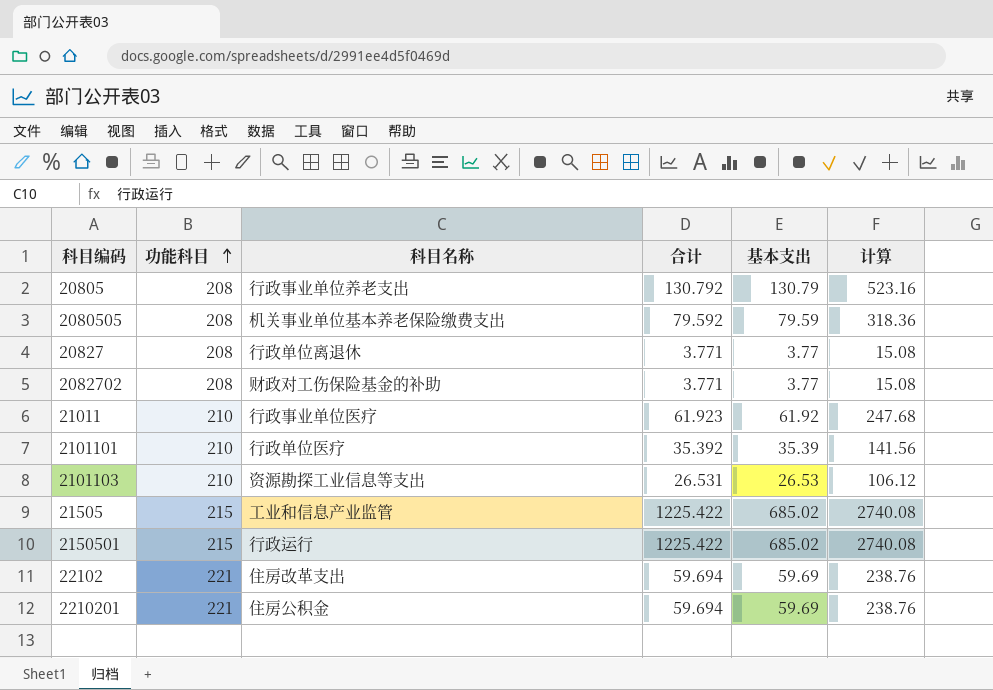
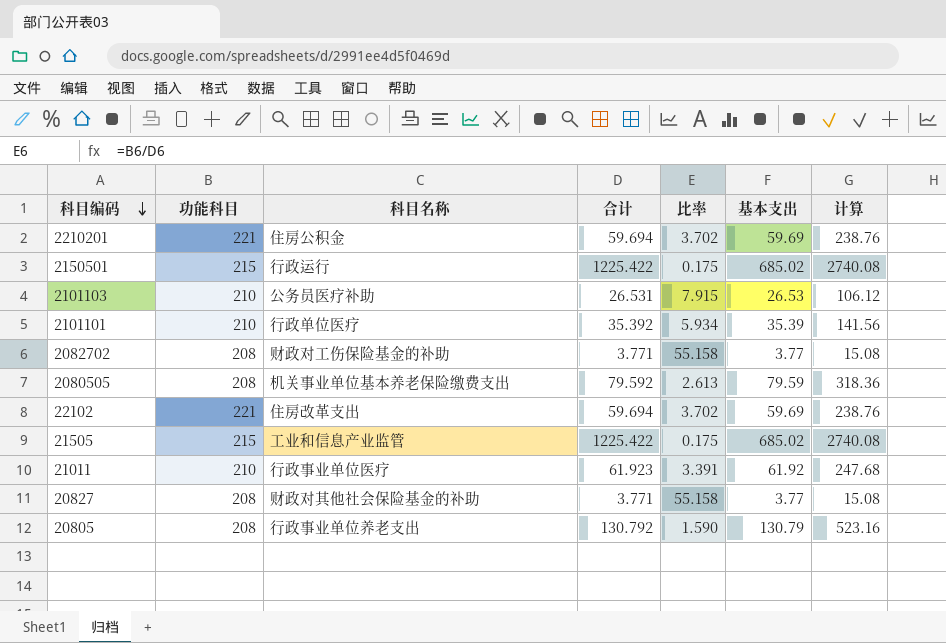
row order: 功能科目 ascending -> 科目编码 descending
column 比率 | formula: none -> [功能科目] / [合计]
2101103 | 科目名称: 资源勘探工业信息等支出 -> 公务员医疗补助
20827 | 科目名称: 行政单位离退休 -> 财政对其他社会保险基金的补助

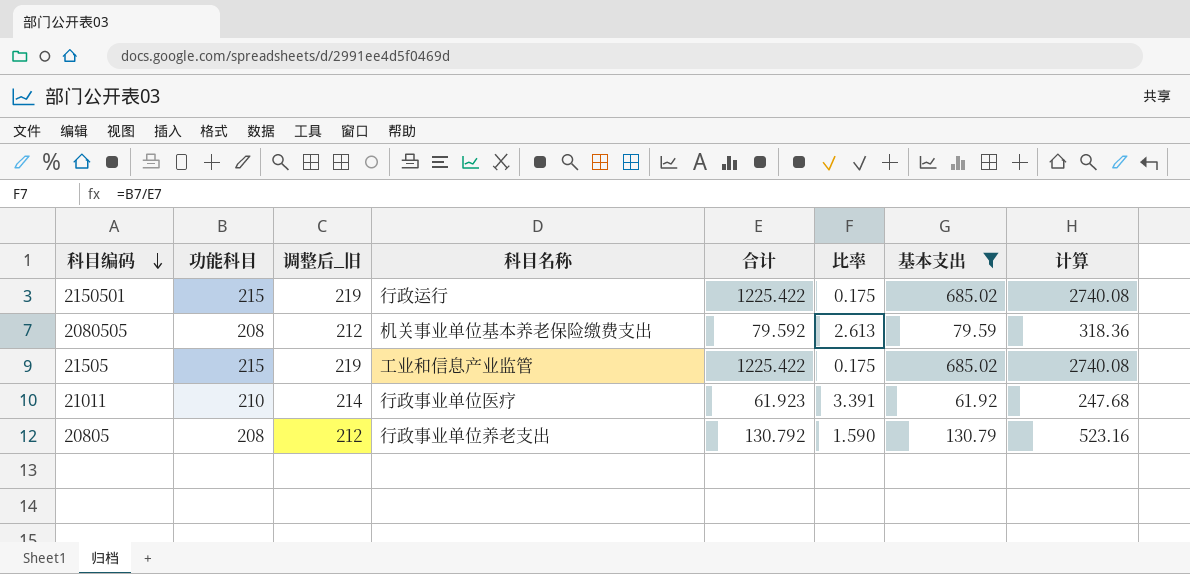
filter: none -> 基本支出 >= 61.92
column 调整后_旧 | formula: none -> [功能科目] * 1.02

